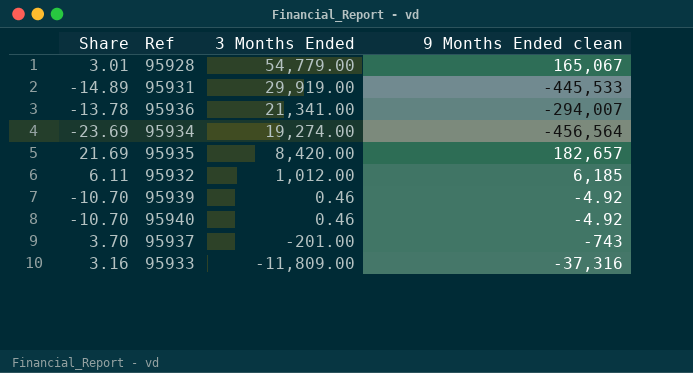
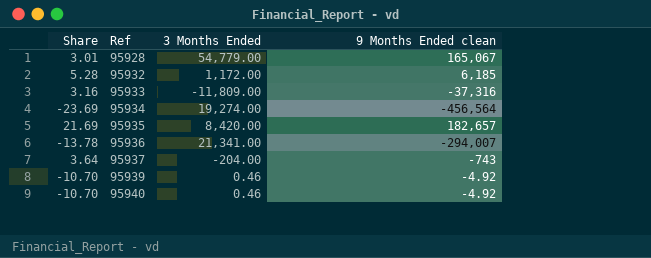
row order: 3 Months Ended descending -> Ref ascending
row 95931: -14.89 | 29,919.00 | -445,533 -> none
95932 | Share: 6.11 -> 5.28
95932 | 3 Months Ended: 1,012.00 -> 1,172.00
95937 | Share: 3.70 -> 3.64
95937 | 3 Months Ended: -201.00 -> -204.00

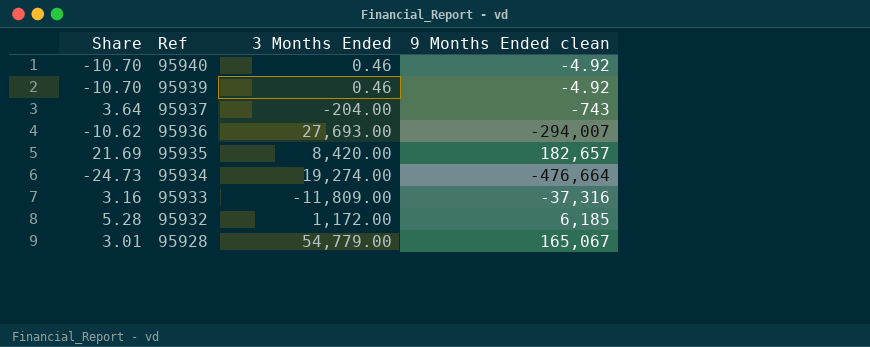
row order: Ref ascending -> Ref descending
95936 | Share: -13.78 -> -10.62
95936 | 3 Months Ended: 21,341.00 -> 27,693.00
95934 | Share: -23.69 -> -24.73
95934 | 9 Months Ended clean: -456,564 -> -476,664

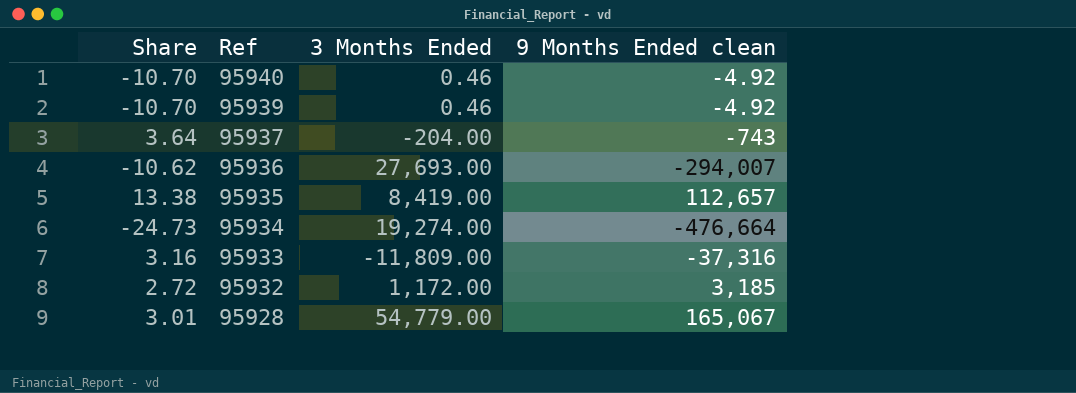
95935 | Share: 21.69 -> 13.38
95935 | 3 Months Ended: 8,420.00 -> 8,419.00
95935 | 9 Months Ended clean: 182,657 -> 112,657
95932 | Share: 5.28 -> 2.72
95932 | 9 Months Ended clean: 6,185 -> 3,185

